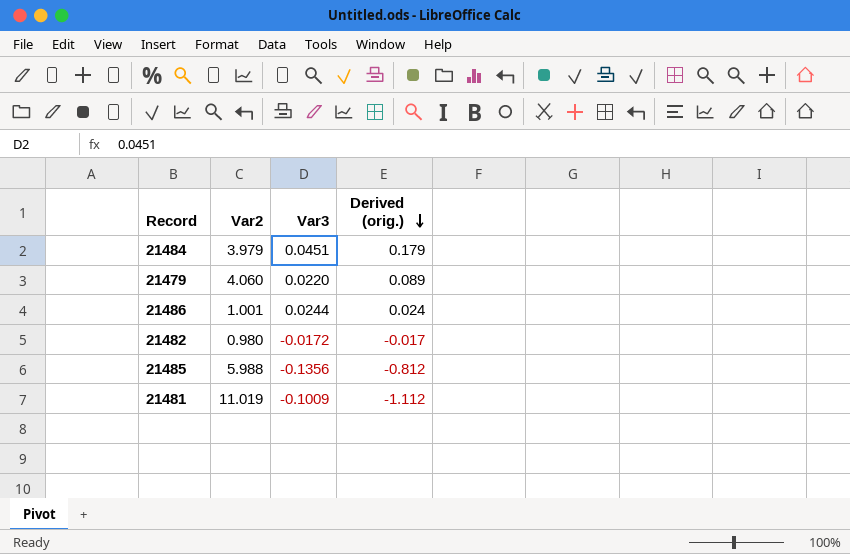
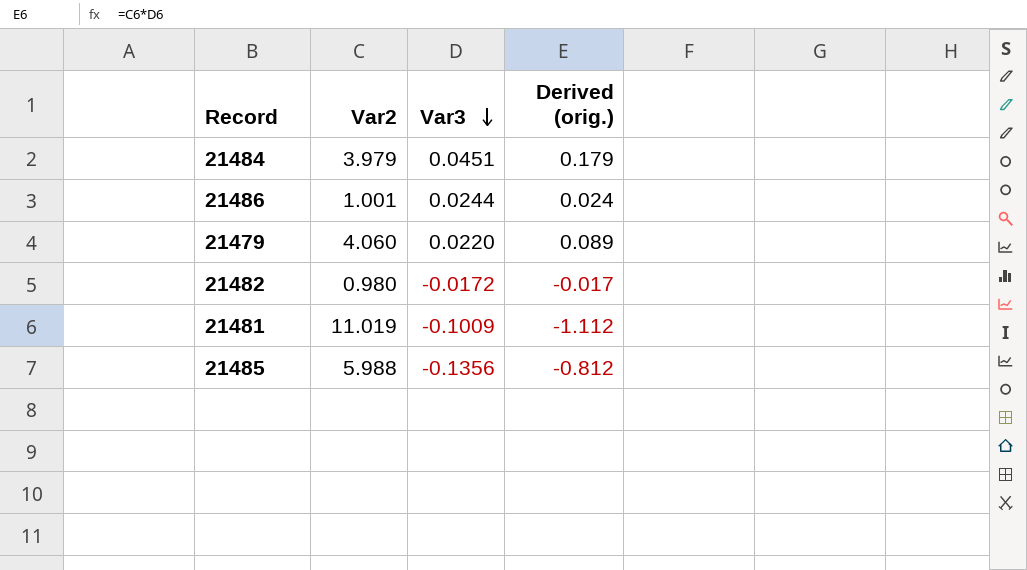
row order: Derived (orig.) descending -> Var3 descending

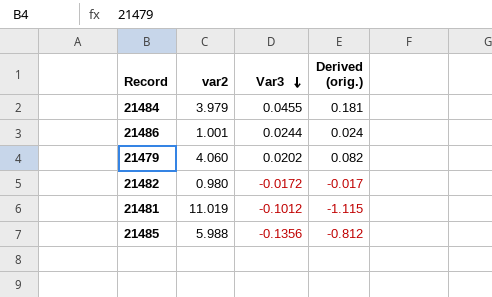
column name: Var2 -> var2
21484 | Var3: 0.0451 -> 0.0455
21484 | Derived (orig.): 0.179 -> 0.181
21479 | Var3: 0.0220 -> 0.0202
21479 | Derived (orig.): 0.089 -> 0.082
21481 | Var3: -0.1009 -> -0.1012
21481 | Derived (orig.): -1.112 -> -1.115

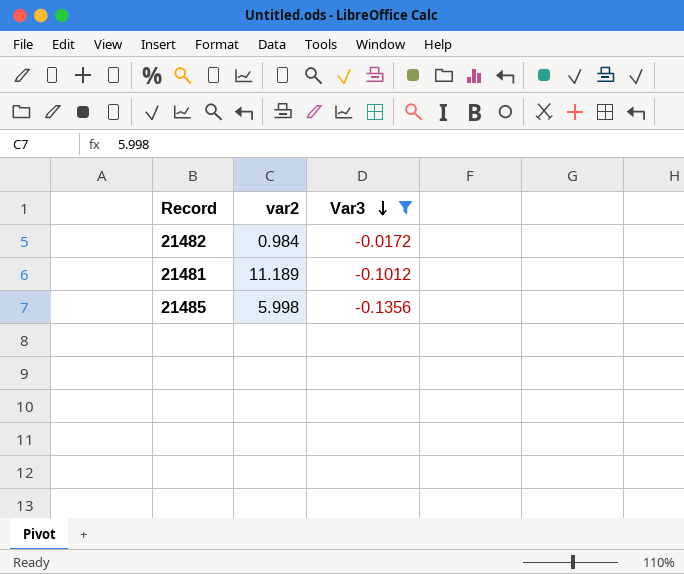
filter: none -> Var3 <= -0.0172
column Derived (orig.) | formula: [var2] * [Var3] -> none
21482 | var2: 0.980 -> 0.984
21481 | var2: 11.019 -> 11.189
21485 | var2: 5.988 -> 5.998

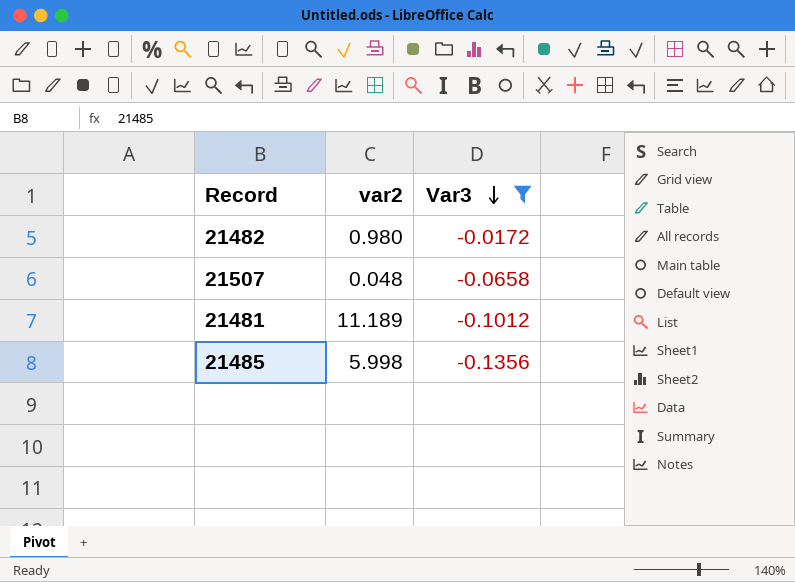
21482 | var2: 0.984 -> 0.980
row 21507: none -> 0.048 | -0.0658

